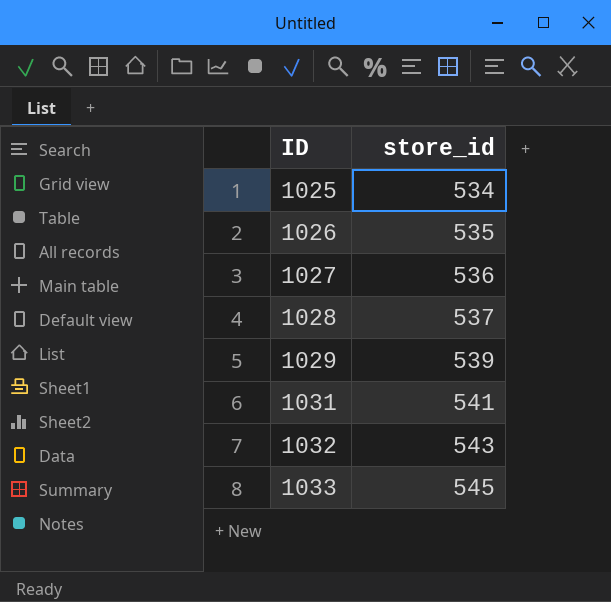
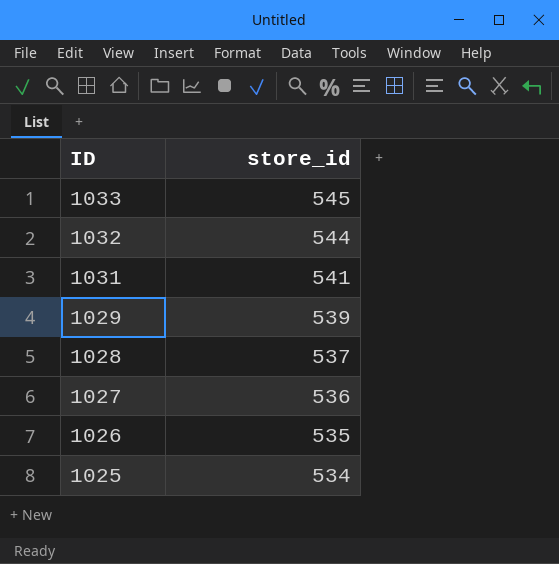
row order: ID ascending -> ID descending
1032 | store_id: 543 -> 544

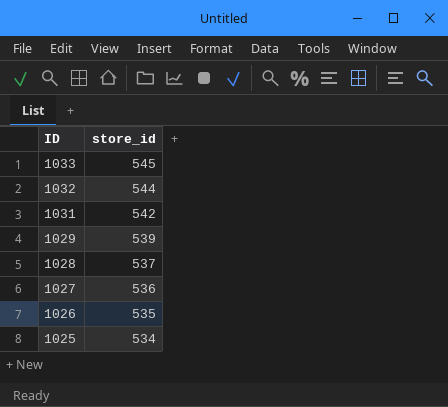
1031 | store_id: 541 -> 542

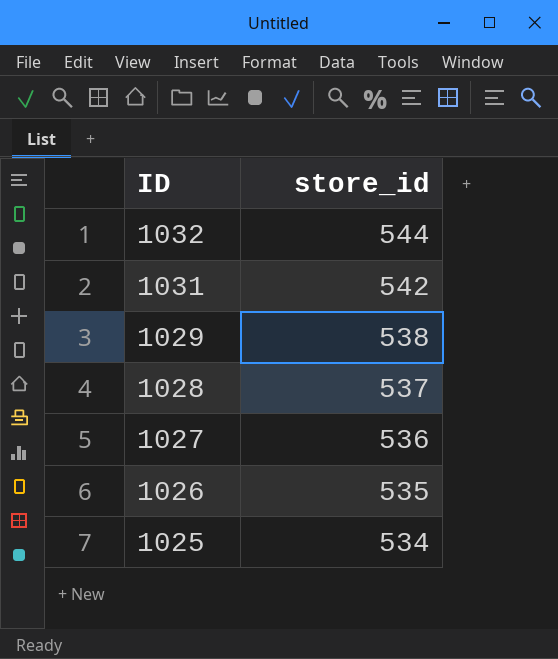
row 1033: 545 -> none
1029 | store_id: 539 -> 538

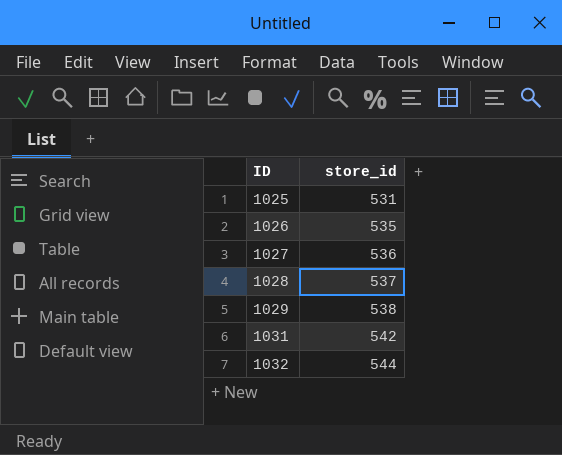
row order: ID descending -> ID ascending
1025 | store_id: 534 -> 531

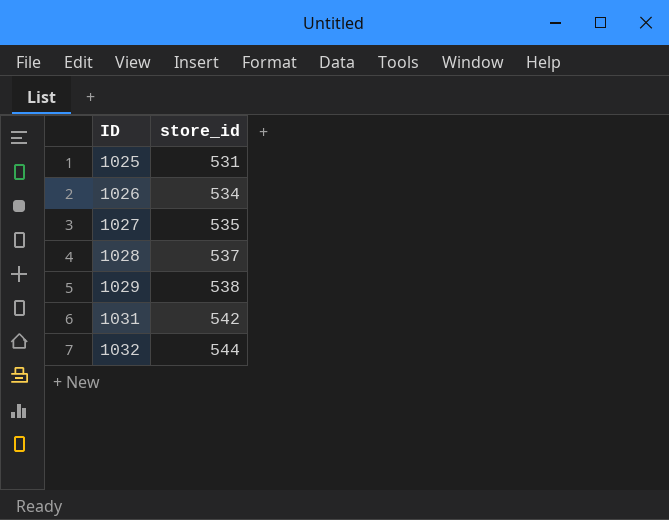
1026 | store_id: 535 -> 534
1027 | store_id: 536 -> 535

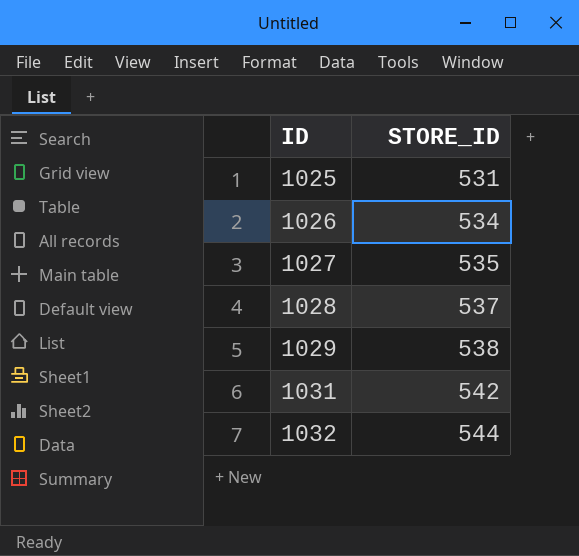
column name: store_id -> STORE_ID

